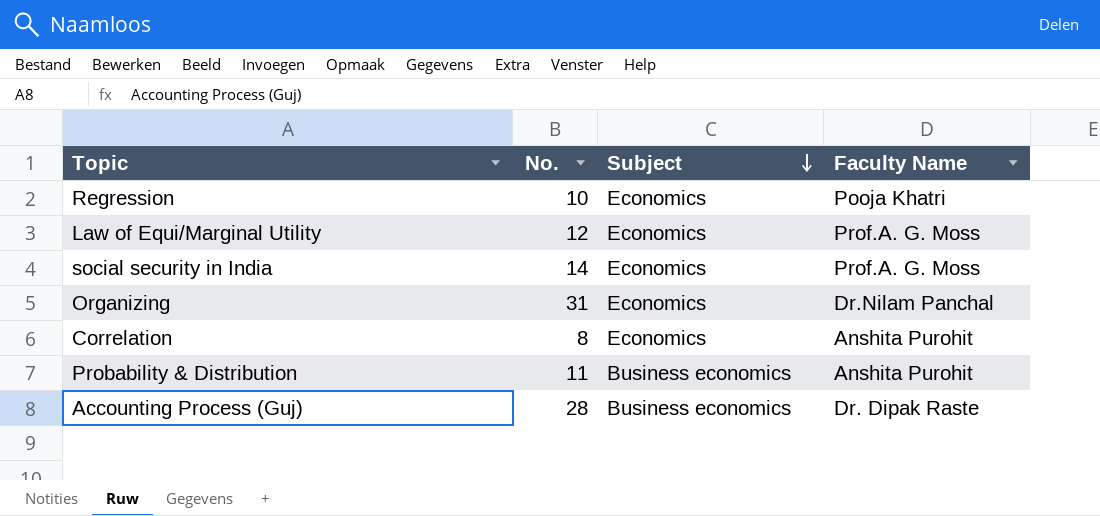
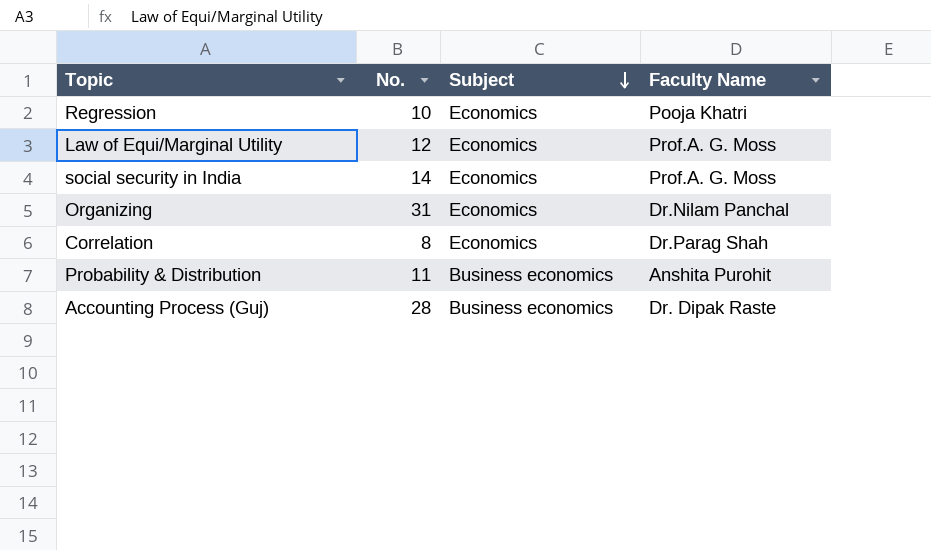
Correlation | Faculty Name: Anshita Purohit -> Dr.Parag Shah

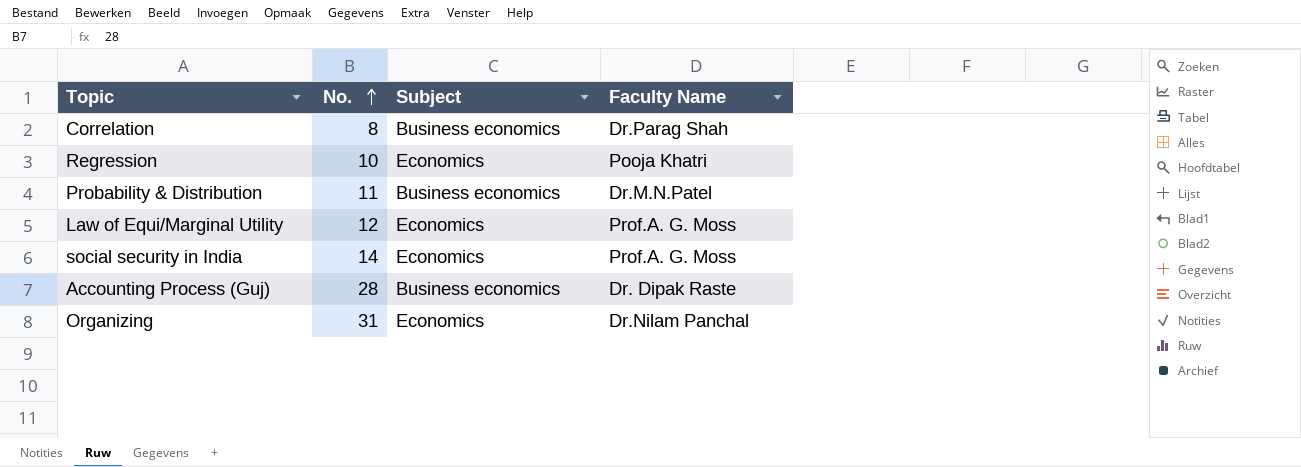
row order: Subject descending -> No. ascending
Correlation | Subject: Economics -> Business economics
Probability & Distribution | Faculty Name: Anshita Purohit -> Dr.M.N.Patel

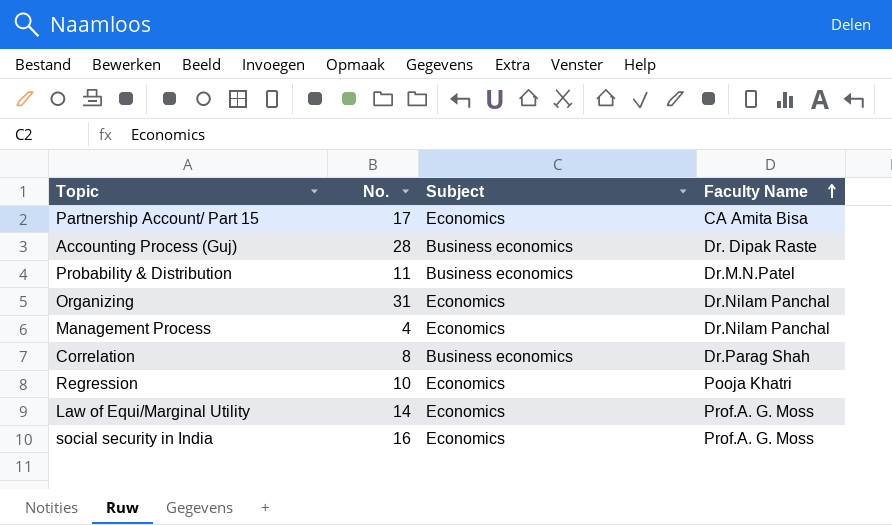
row order: No. ascending -> Faculty Name ascending
row Partnership Account/ Part 15: none -> 17 | Economics | CA Amita Bisa
row Management Process: none -> 4 | Economics | Dr.Nilam Panchal
Law of Equi/Marginal Utility | No.: 12 -> 14
social security in India | No.: 14 -> 16

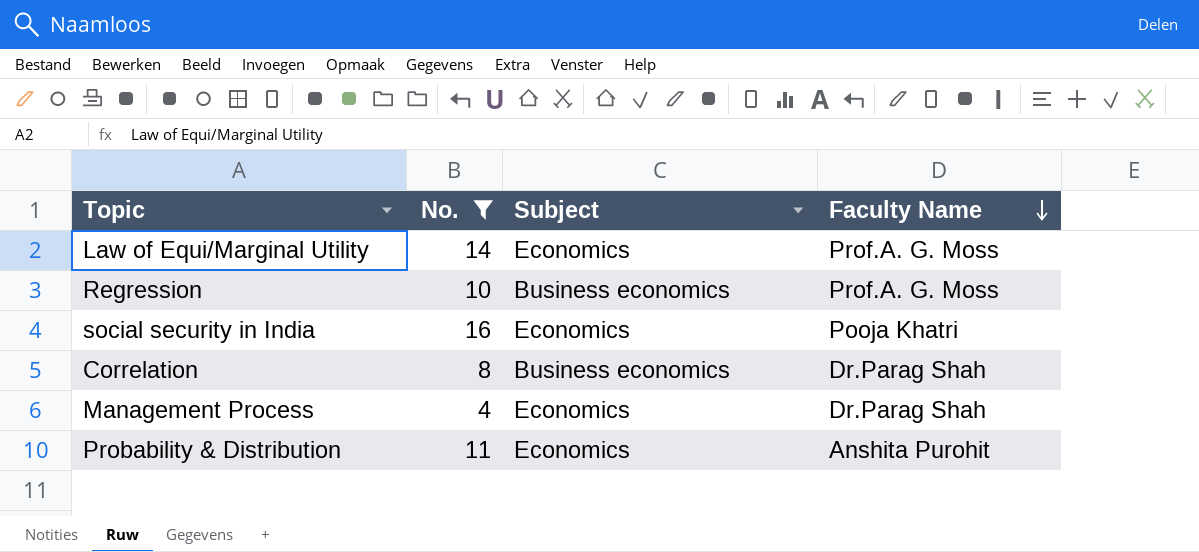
filter: none -> No. <= 16
row order: Faculty Name ascending -> Faculty Name descending
Regression | Subject: Economics -> Business economics
Regression | Faculty Name: Pooja Khatri -> Prof.A. G. Moss
social security in India | Faculty Name: Prof.A. G. Moss -> Pooja Khatri
Management Process | Faculty Name: Dr.Nilam Panchal -> Dr.Parag Shah
Probability & Distribution | Subject: Business economics -> Economics
Probability & Distribution | Faculty Name: Dr.M.N.Patel -> Anshita Purohit

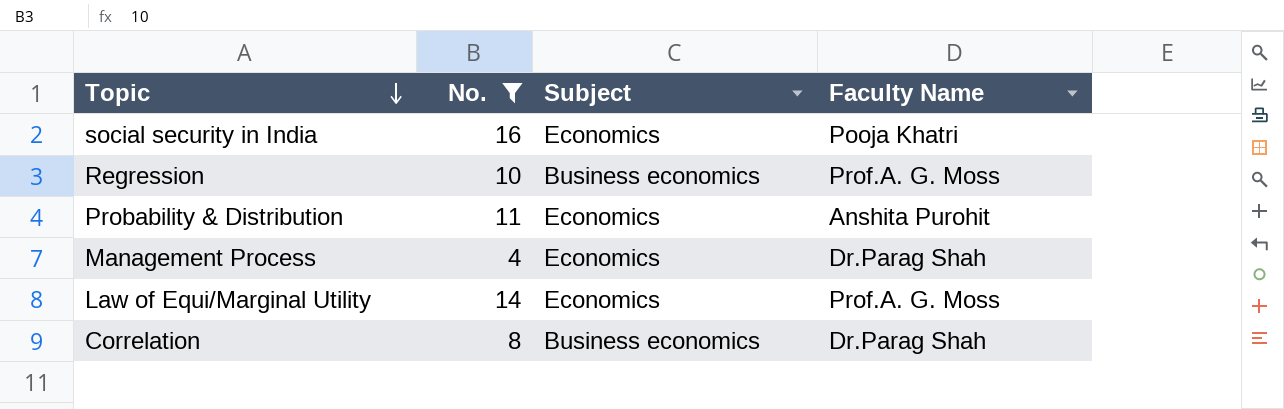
row order: Faculty Name descending -> Topic descending

